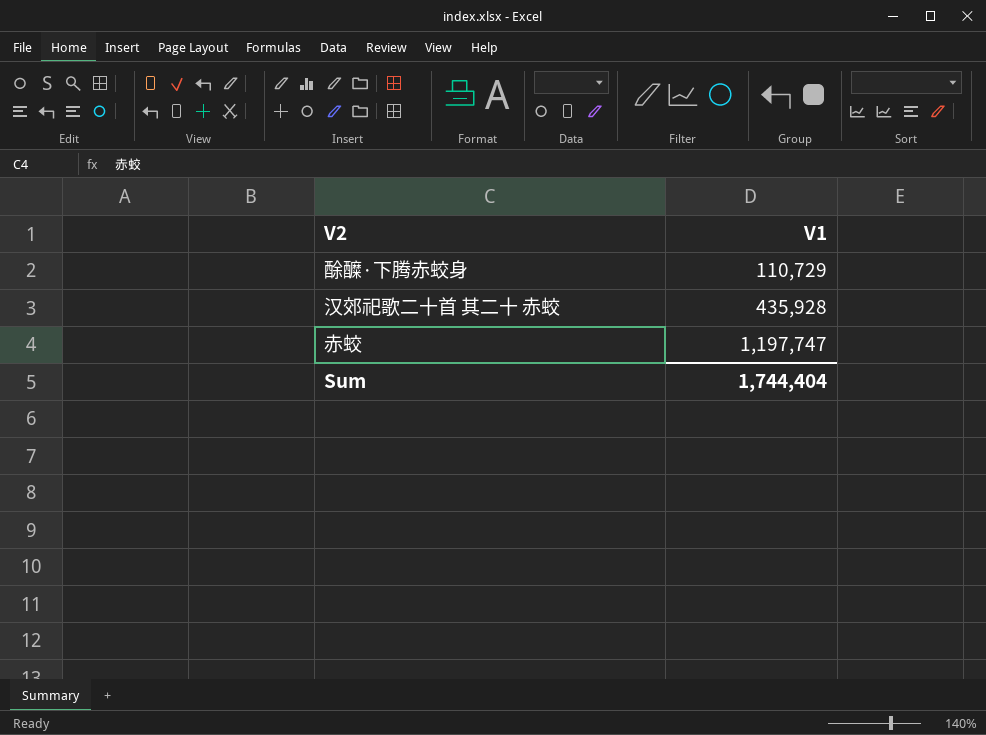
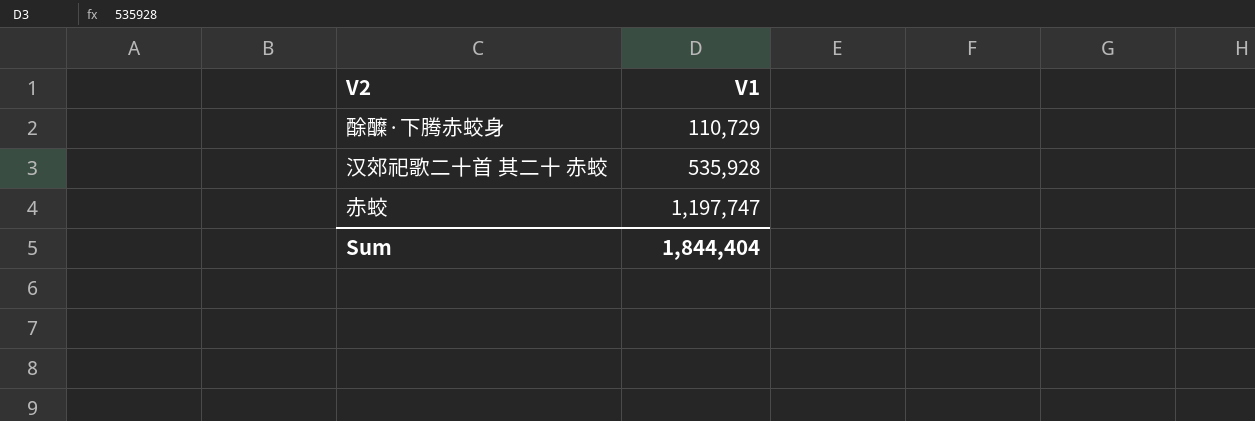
汉郊祀歌二十首 其二十 赤蛟 | V1: 435,928 -> 535,928
Sum | V1: 1,744,404 -> 1,844,404

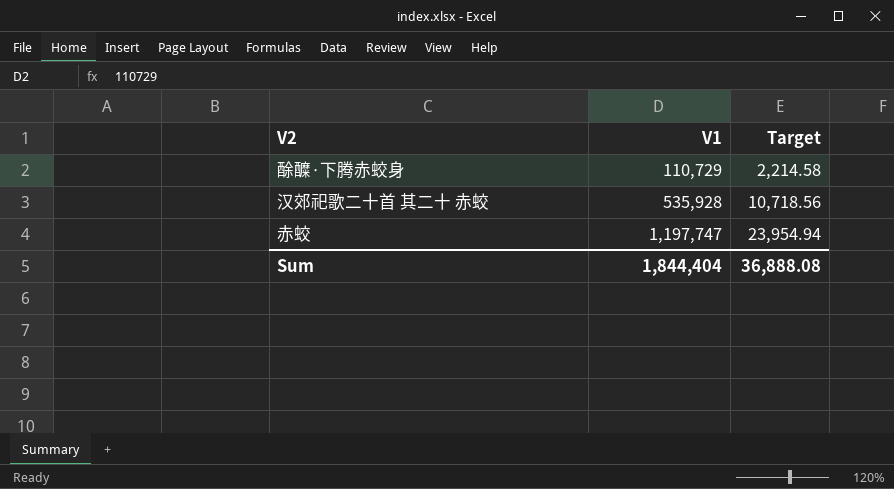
column Target | formula: none -> [V1] * 0.02

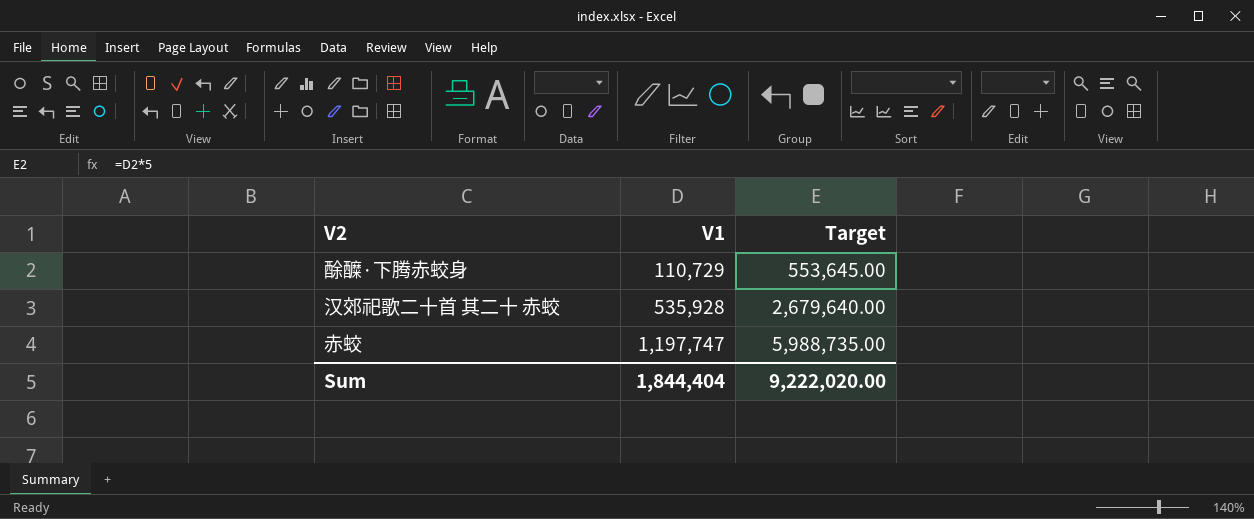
column Target | formula: [V1] * 0.02 -> [V1] * 5
Sum | Target: 36,888.08 -> 9,222,020.00

